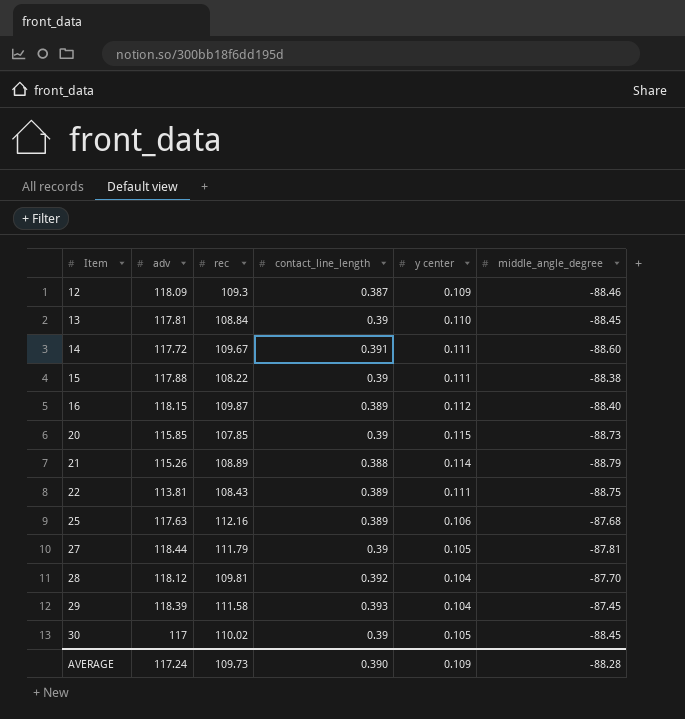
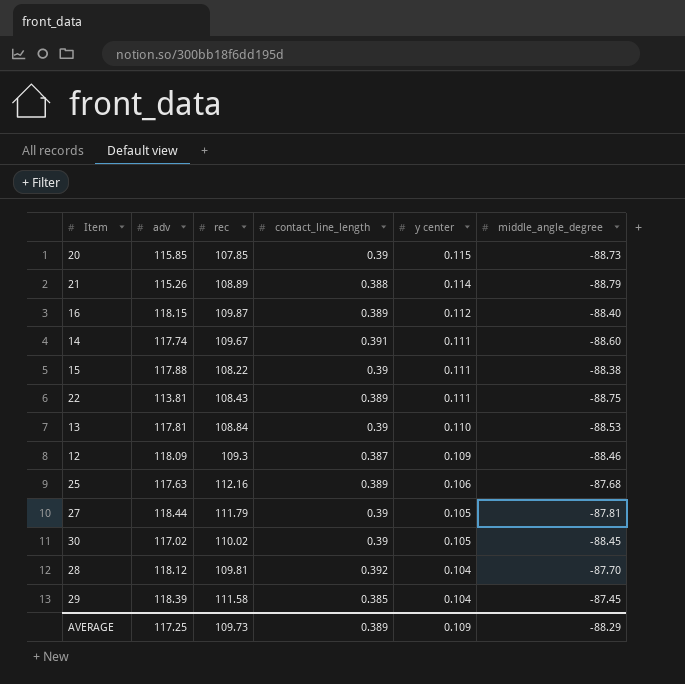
row order: Item ascending -> y center descending
14 | adv: 117.72 -> 117.74
13 | middle_angle_degree: -88.45 -> -88.53
30 | adv: 117 -> 117.02
29 | contact_line_length: 0.393 -> 0.385
AVERAGE | adv: 117.24 -> 117.25
AVERAGE | contact_line_length: 0.390 -> 0.389
AVERAGE | middle_angle_degree: -88.28 -> -88.29

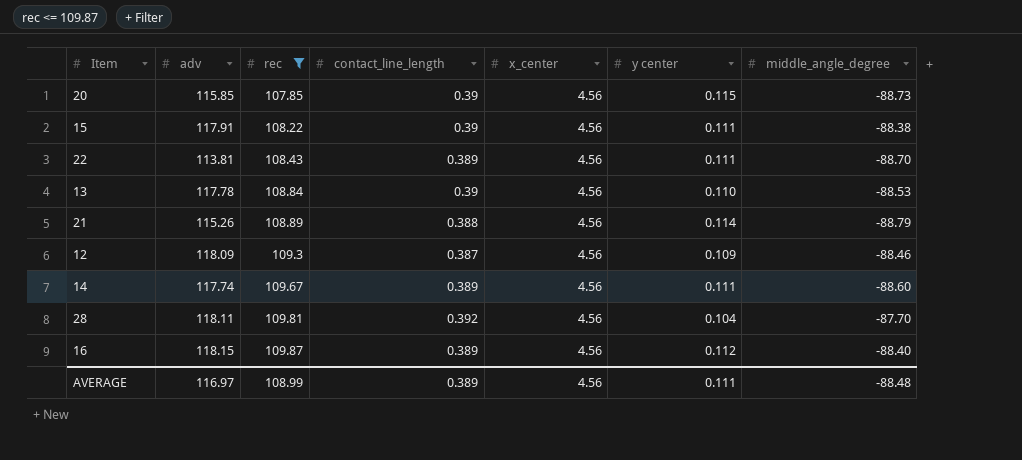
filter: none -> rec <= 109.87
row order: y center descending -> rec ascending
column x_center | position: none -> 5
15 | adv: 117.88 -> 117.91
22 | middle_angle_degree: -88.75 -> -88.70
13 | adv: 117.81 -> 117.78
14 | contact_line_length: 0.391 -> 0.389
28 | adv: 118.12 -> 118.11
AVERAGE | adv: 117.25 -> 116.97
AVERAGE | rec: 109.73 -> 108.99
AVERAGE | y center: 0.109 -> 0.111
AVERAGE | middle_angle_degree: -88.29 -> -88.48

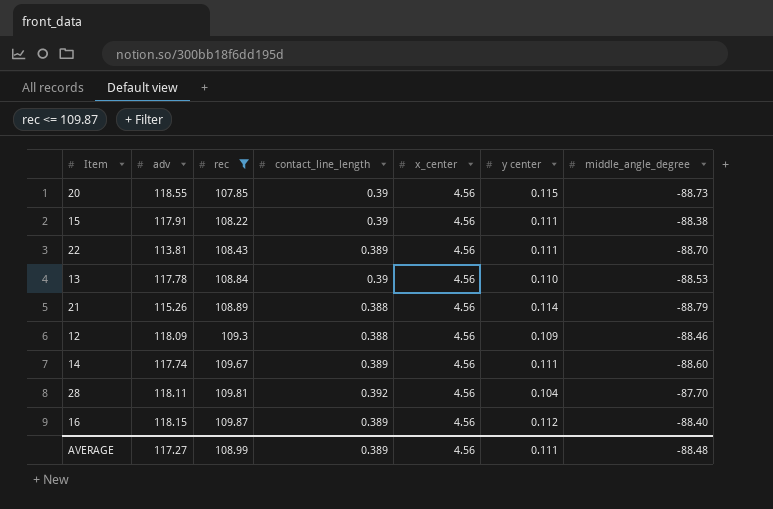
20 | adv: 115.85 -> 118.55
12 | contact_line_length: 0.387 -> 0.388
AVERAGE | adv: 116.97 -> 117.27

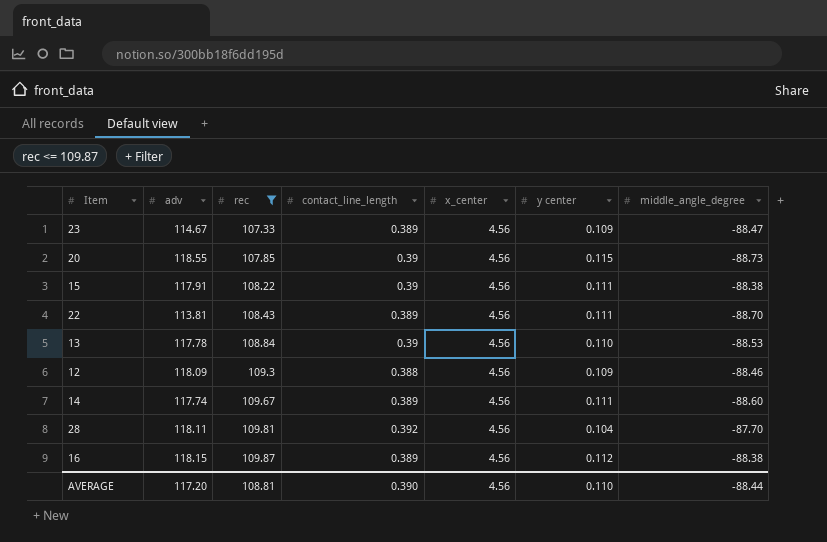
row 21: 115.26 | 108.89 | 0.388 | 4.56 | 0.114 | -88.79 -> none
row 23: none -> 114.67 | 107.33 | 0.389 | 4.56 | 0.109 | -88.47
16 | middle_angle_degree: -88.40 -> -88.38
AVERAGE | adv: 117.27 -> 117.20
AVERAGE | rec: 108.99 -> 108.81
AVERAGE | contact_line_length: 0.389 -> 0.390
AVERAGE | y center: 0.111 -> 0.110
AVERAGE | middle_angle_degree: -88.48 -> -88.44

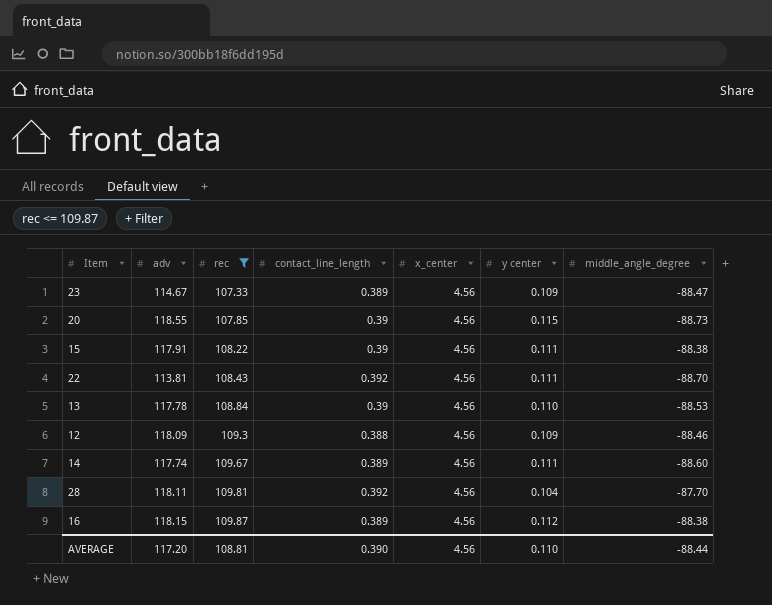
22 | contact_line_length: 0.389 -> 0.392

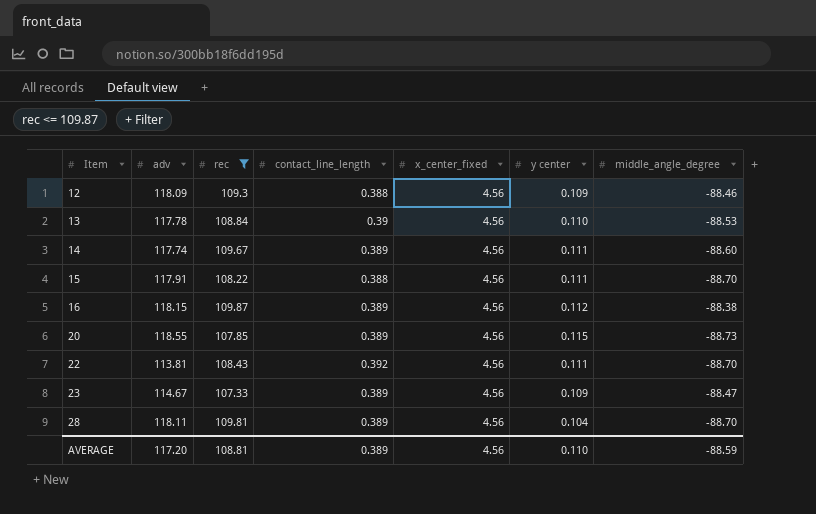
row order: rec ascending -> Item ascending
column name: x_center -> x_center_fixed
15 | contact_line_length: 0.39 -> 0.388
15 | middle_angle_degree: -88.38 -> -88.70
20 | contact_line_length: 0.39 -> 0.389
28 | contact_line_length: 0.392 -> 0.389
28 | middle_angle_degree: -87.70 -> -88.70
AVERAGE | contact_line_length: 0.390 -> 0.389
AVERAGE | middle_angle_degree: -88.44 -> -88.59

